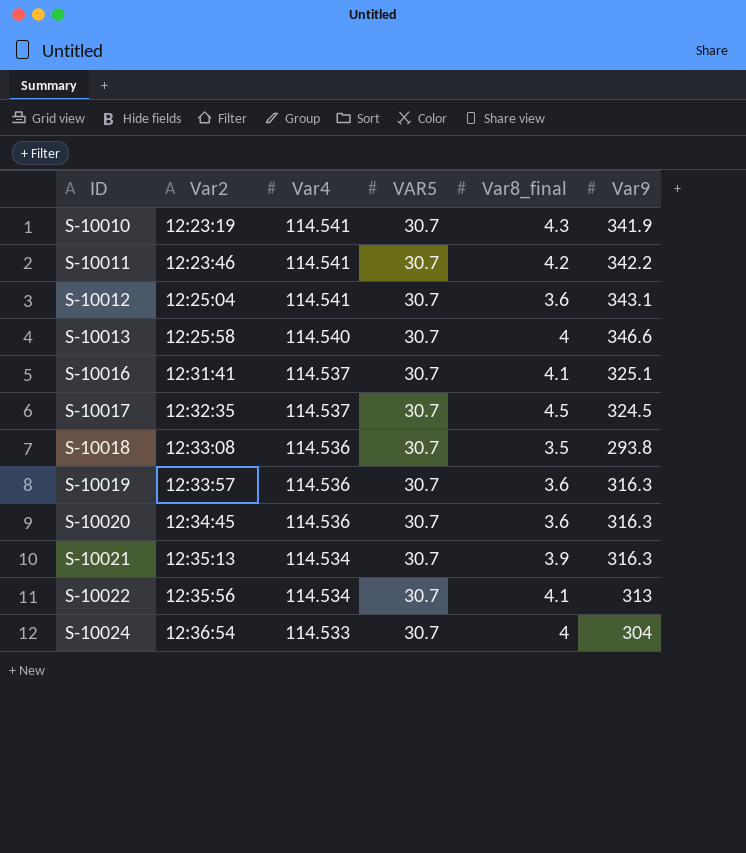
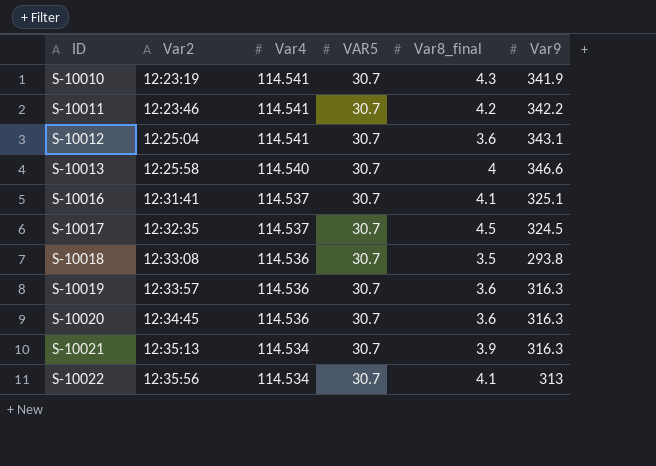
row S-10024: 12:36:54 | 114.533 | 30.7 | 4 | 304 -> none

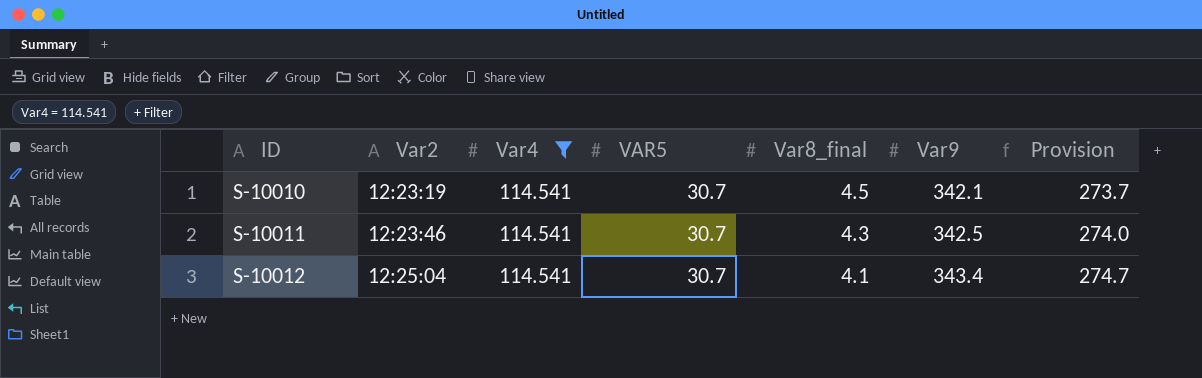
filter: none -> Var4 = 114.541
column Provision | formula: none -> [Var9] * 0.8
S-10010 | Var8_final: 4.3 -> 4.5
S-10010 | Var9: 341.9 -> 342.1
S-10011 | Var8_final: 4.2 -> 4.3
S-10011 | Var9: 342.2 -> 342.5
S-10012 | Var8_final: 3.6 -> 4.1
S-10012 | Var9: 343.1 -> 343.4

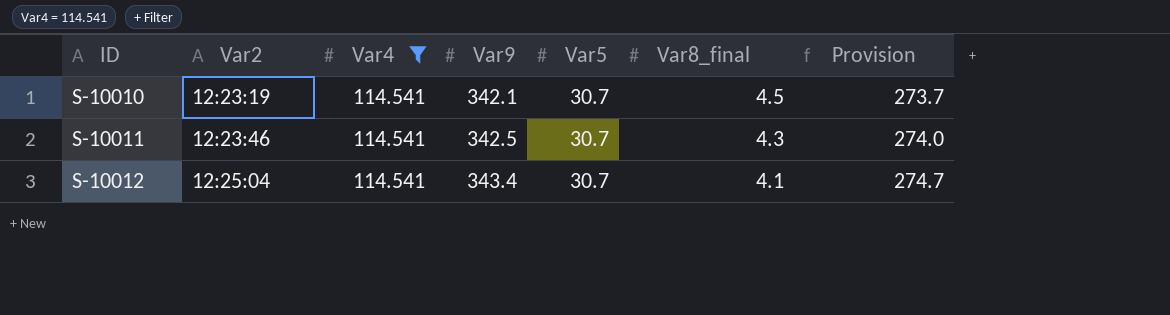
column Var9 | position: 6 -> 4
column name: VAR5 -> Var5

